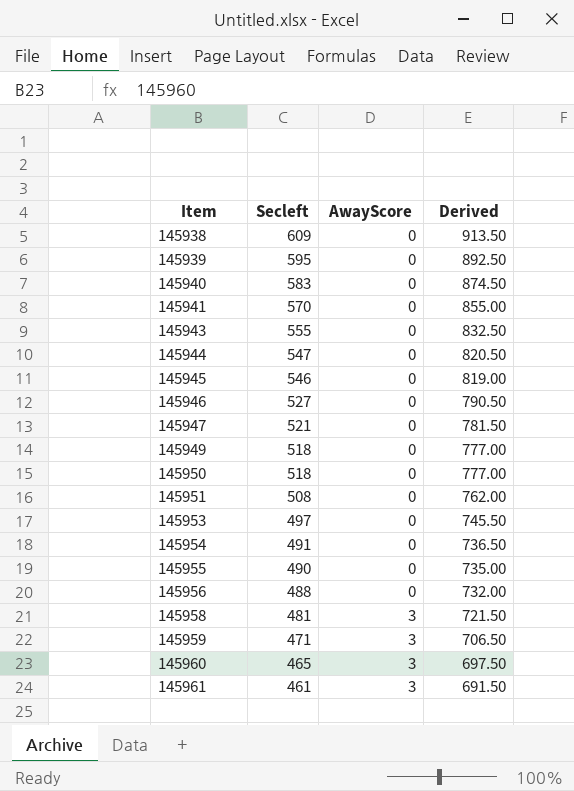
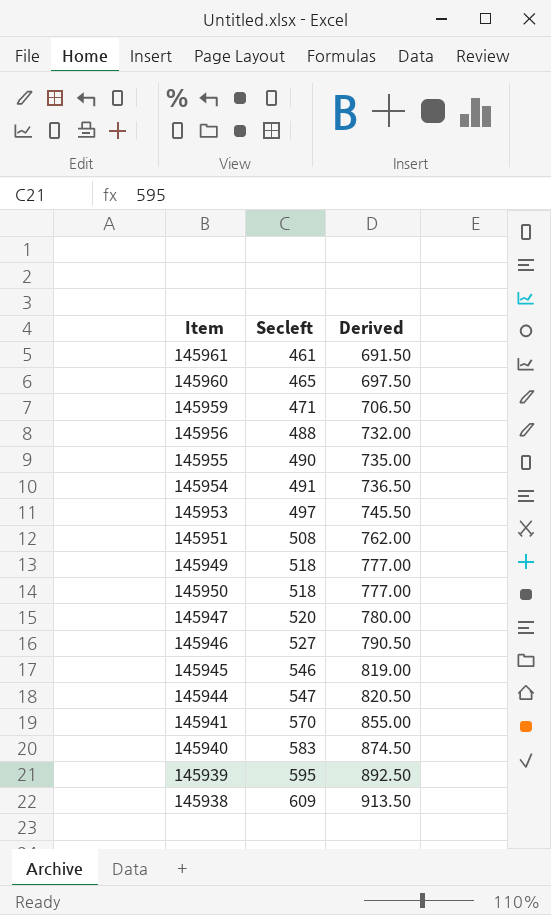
row order: Item ascending -> Secleft ascending
column AwayScore | position: 3 -> none
row 145943: 555 | 0 | 832.50 -> none
row 145958: 481 | 3 | 721.50 -> none
145947 | Secleft: 521 -> 520
145947 | Derived: 781.50 -> 780.00

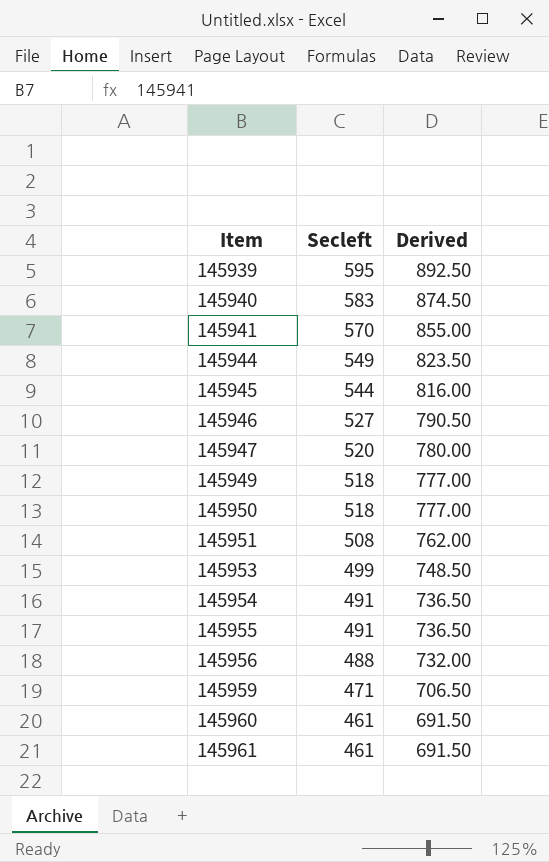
row order: Secleft ascending -> Item ascending
row 145938: 609 | 913.50 -> none
145944 | Secleft: 547 -> 549
145944 | Derived: 820.50 -> 823.50
145945 | Secleft: 546 -> 544
145945 | Derived: 819.00 -> 816.00
145953 | Secleft: 497 -> 499
145953 | Derived: 745.50 -> 748.50
145955 | Secleft: 490 -> 491
145955 | Derived: 735.00 -> 736.50
145960 | Secleft: 465 -> 461
145960 | Derived: 697.50 -> 691.50

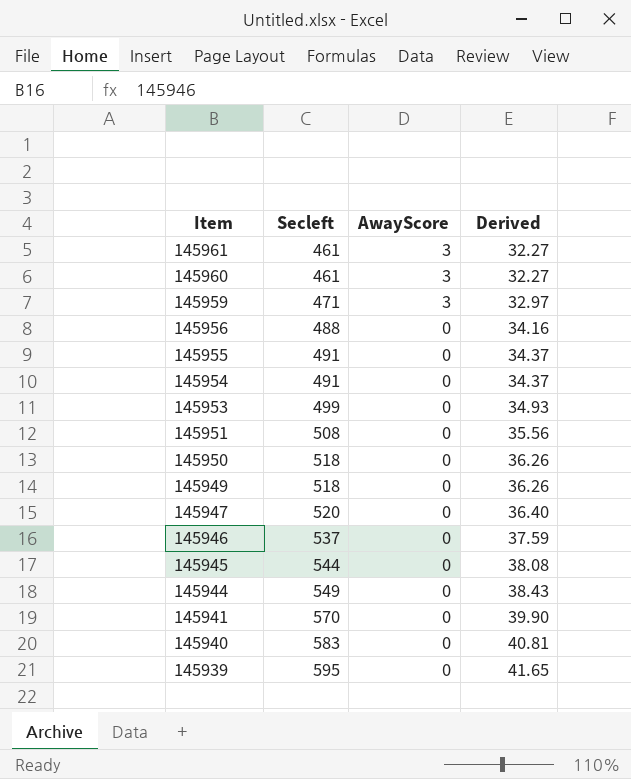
row order: Item ascending -> Item descending
column AwayScore | position: none -> 3
column Derived | formula: [Secleft] * 1.5 -> [Secleft] * 0.07
145946 | Secleft: 527 -> 537

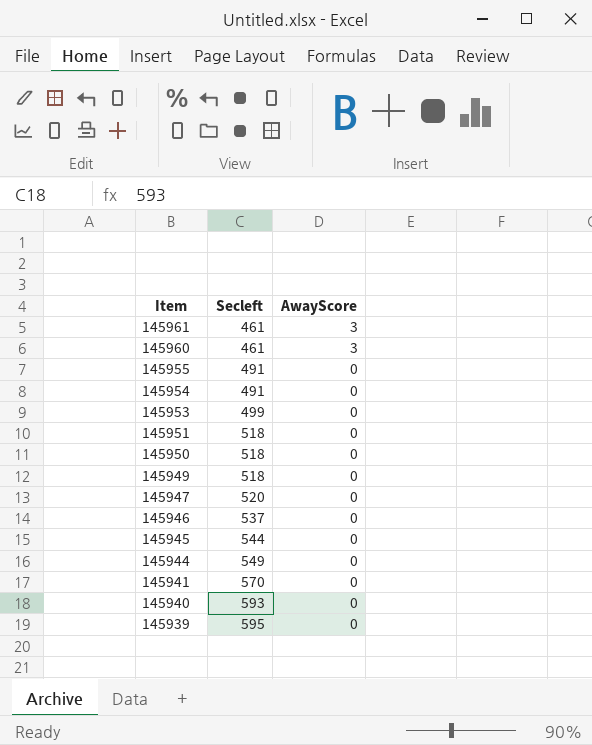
column Derived | formula: [Secleft] * 0.07 -> none
row 145959: 471 | 3 | 32.97 -> none
row 145956: 488 | 0 | 34.16 -> none
145951 | Secleft: 508 -> 518
145940 | Secleft: 583 -> 593

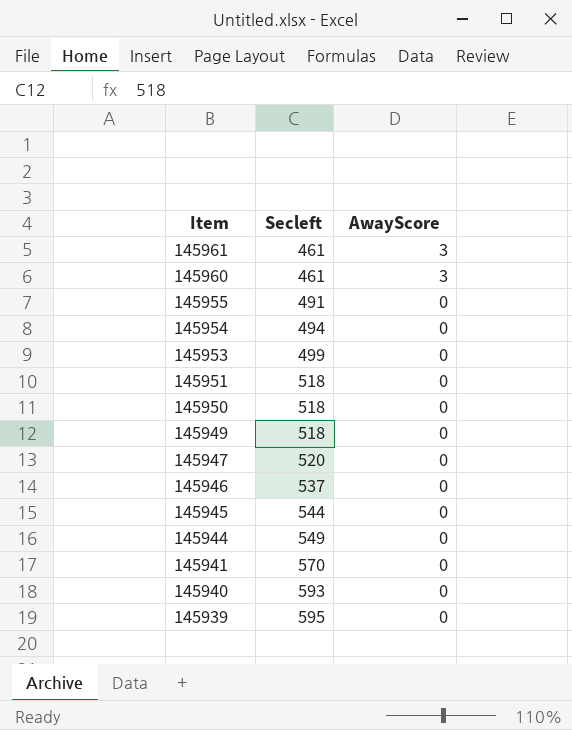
145954 | Secleft: 491 -> 494

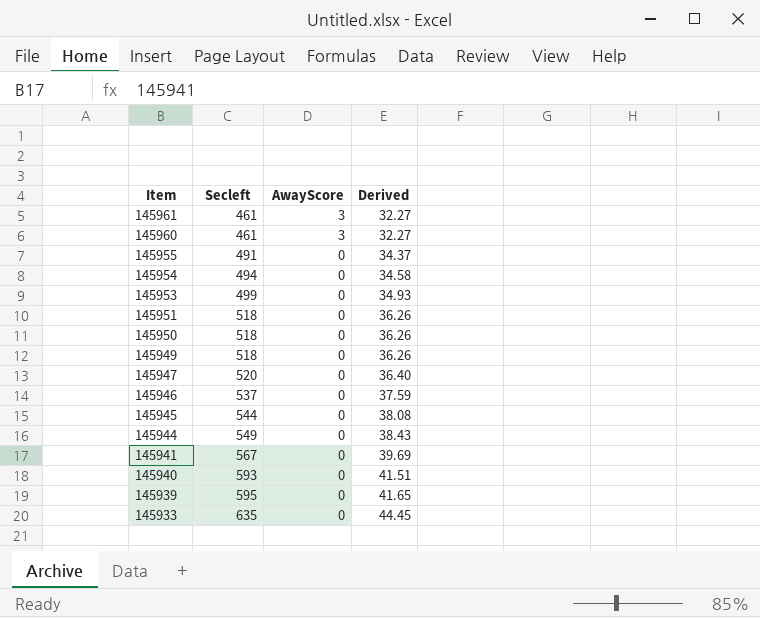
column Derived | formula: none -> [Secleft] * 0.07
145941 | Secleft: 570 -> 567
row 145933: none -> 635 | 0 | 44.45

